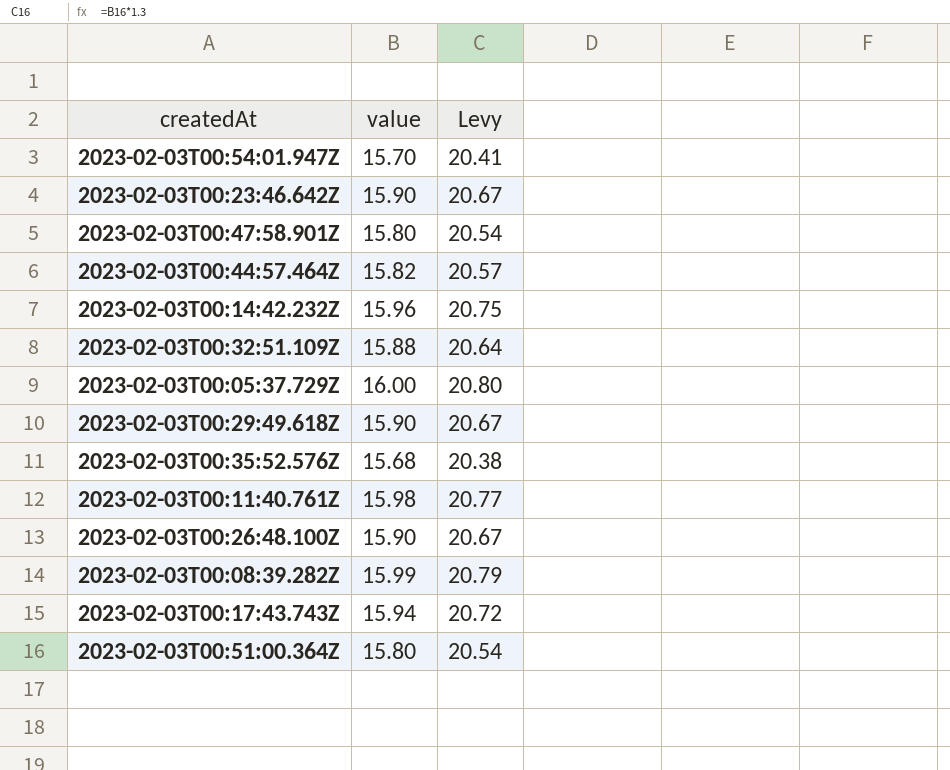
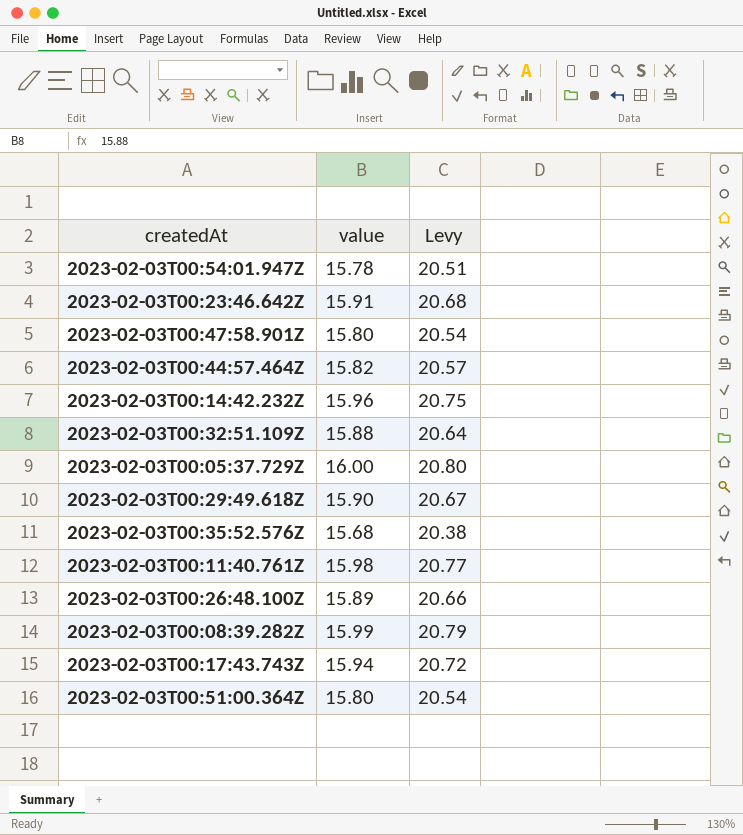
2023-02-03T00:54:01.947Z | value: 15.70 -> 15.78
2023-02-03T00:54:01.947Z | Levy: 20.41 -> 20.51
2023-02-03T00:23:46.642Z | value: 15.90 -> 15.91
2023-02-03T00:23:46.642Z | Levy: 20.67 -> 20.68
2023-02-03T00:26:48.100Z | value: 15.90 -> 15.89
2023-02-03T00:26:48.100Z | Levy: 20.67 -> 20.66

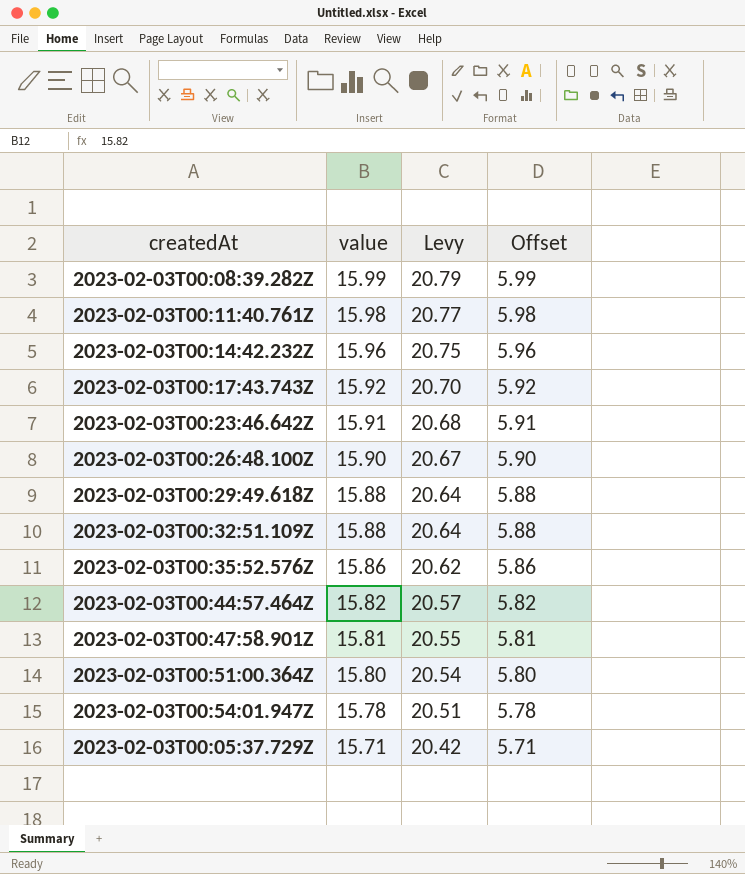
row order: none -> value descending
column Offset | formula: none -> [value] - 10
2023-02-03T00:17:43.743Z | value: 15.94 -> 15.92
2023-02-03T00:17:43.743Z | Levy: 20.72 -> 20.70
2023-02-03T00:26:48.100Z | value: 15.89 -> 15.90
2023-02-03T00:26:48.100Z | Levy: 20.66 -> 20.67
2023-02-03T00:29:49.618Z | value: 15.90 -> 15.88
2023-02-03T00:29:49.618Z | Levy: 20.67 -> 20.64
2023-02-03T00:35:52.576Z | value: 15.68 -> 15.86
2023-02-03T00:35:52.576Z | Levy: 20.38 -> 20.62
2023-02-03T00:47:58.901Z | value: 15.80 -> 15.81
2023-02-03T00:47:58.901Z | Levy: 20.54 -> 20.55
2023-02-03T00:05:37.729Z | value: 16.00 -> 15.71
2023-02-03T00:05:37.729Z | Levy: 20.80 -> 20.42

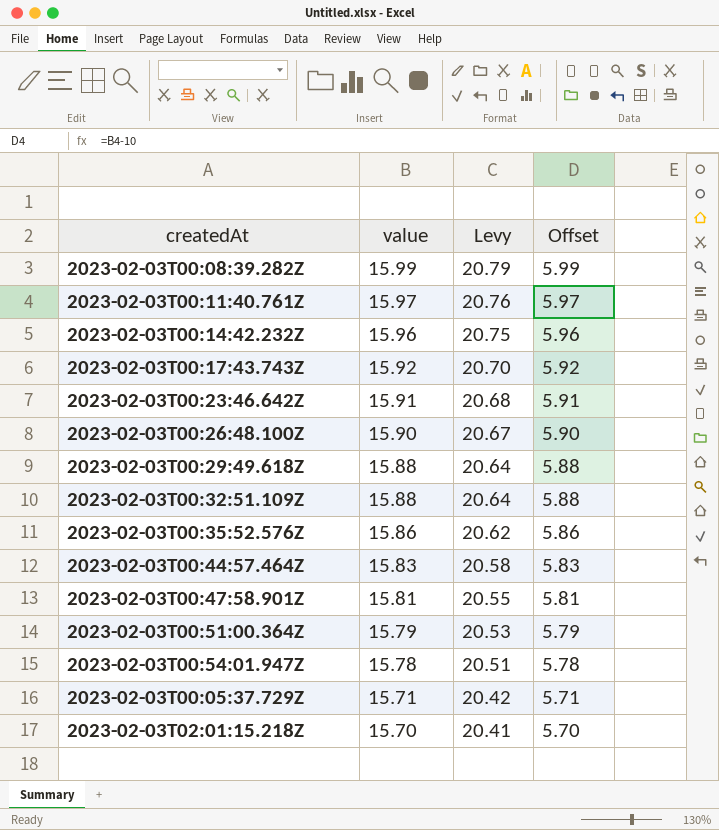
2023-02-03T00:11:40.761Z | value: 15.98 -> 15.97
2023-02-03T00:11:40.761Z | Levy: 20.77 -> 20.76
2023-02-03T00:11:40.761Z | Offset: 5.98 -> 5.97
2023-02-03T00:44:57.464Z | value: 15.82 -> 15.83
2023-02-03T00:44:57.464Z | Levy: 20.57 -> 20.58
2023-02-03T00:44:57.464Z | Offset: 5.82 -> 5.83
2023-02-03T00:51:00.364Z | value: 15.80 -> 15.79
2023-02-03T00:51:00.364Z | Levy: 20.54 -> 20.53
2023-02-03T00:51:00.364Z | Offset: 5.80 -> 5.79
row 2023-02-03T02:01:15.218Z: none -> 15.70 | 20.41 | 5.70

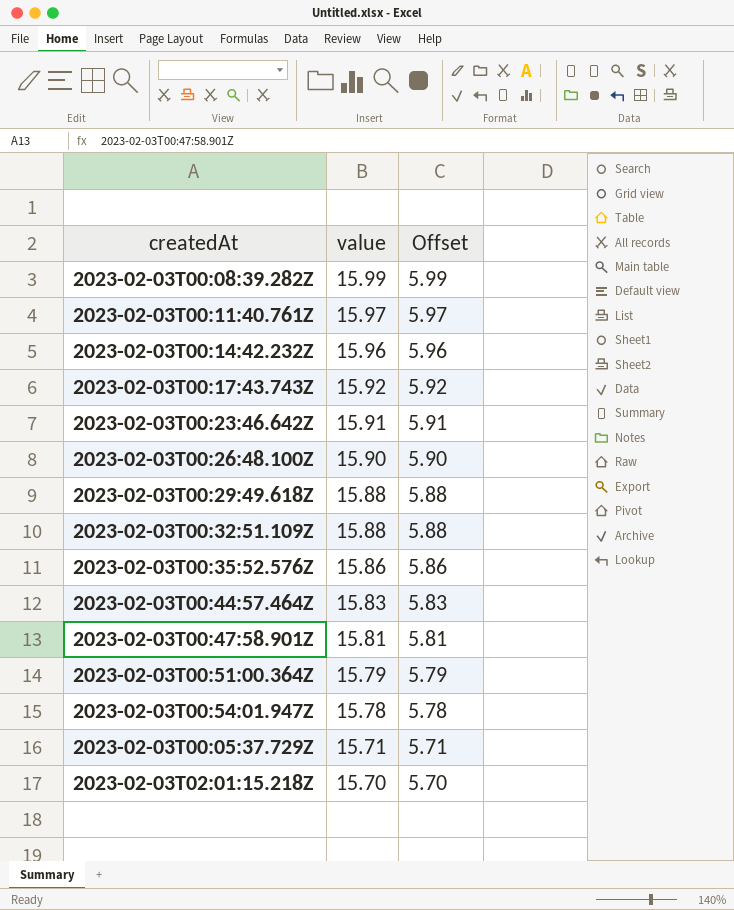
column Levy | formula: [value] * 1.3 -> none

